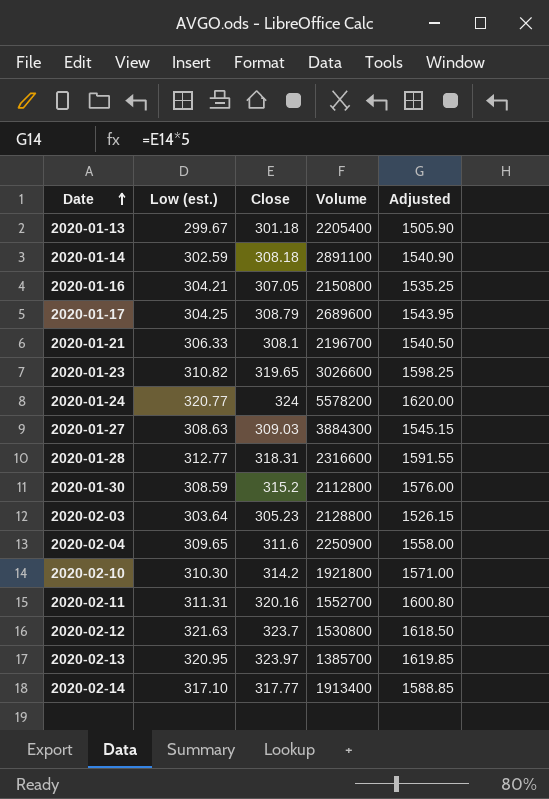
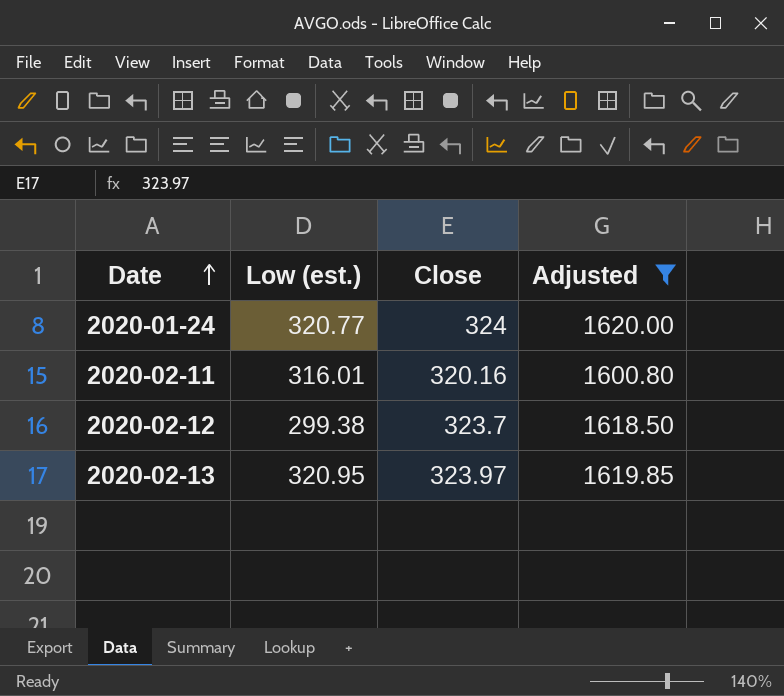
filter: none -> Adjusted >= 1600.80
column Volume | position: 4 -> none
2020-02-11 | Low (est.): 311.31 -> 316.01
2020-02-12 | Low (est.): 321.63 -> 299.38

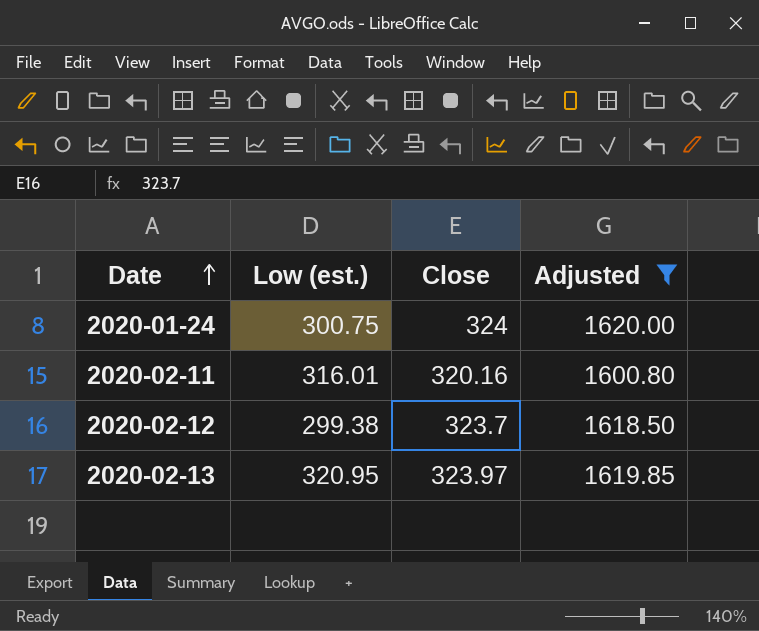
2020-01-24 | Low (est.): 320.77 -> 300.75

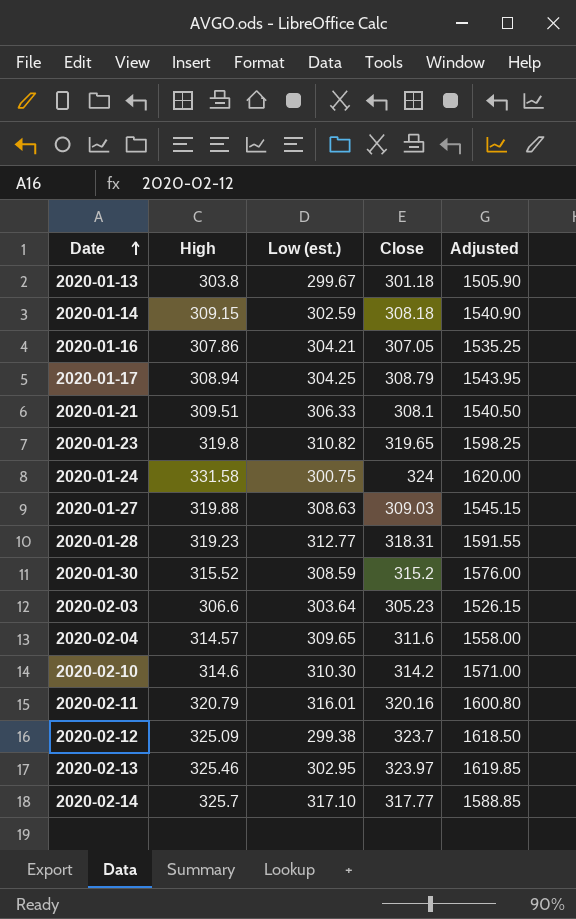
filter: Adjusted >= 1600.80 -> none
column High | position: none -> 2
2020-02-13 | Low (est.): 320.95 -> 302.95

